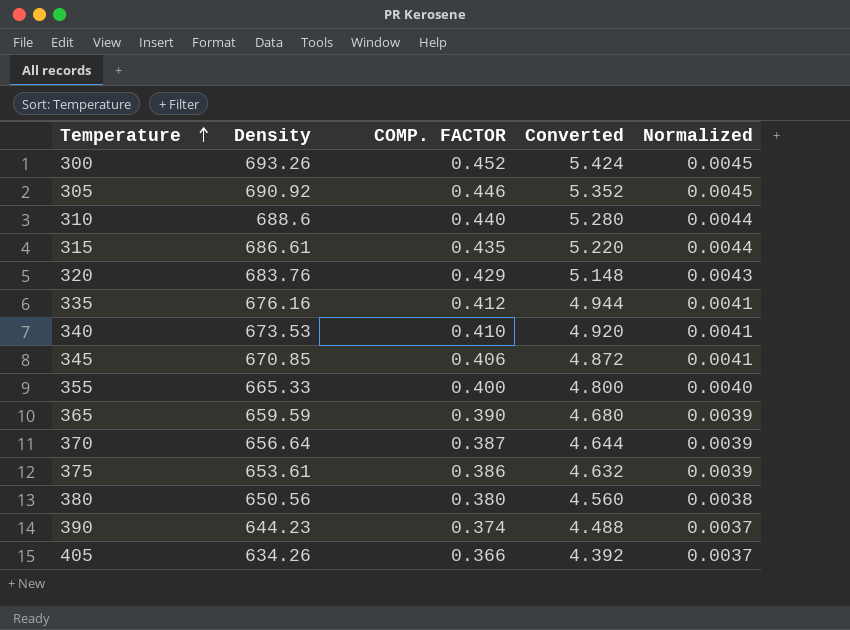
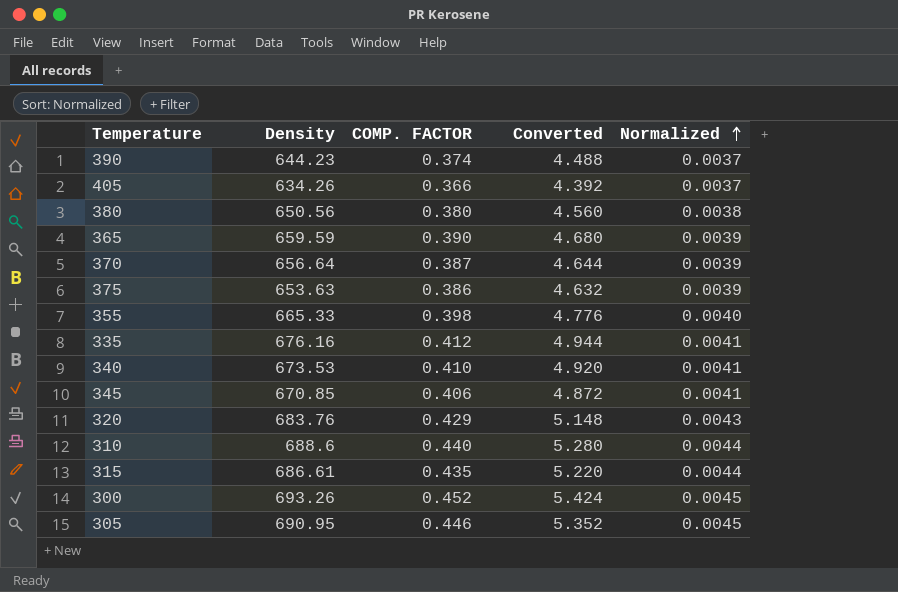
row order: Temperature ascending -> Normalized ascending
375 | Density: 653.61 -> 653.63
355 | COMP. FACTOR: 0.400 -> 0.398
355 | Converted: 4.800 -> 4.776
305 | Density: 690.92 -> 690.95

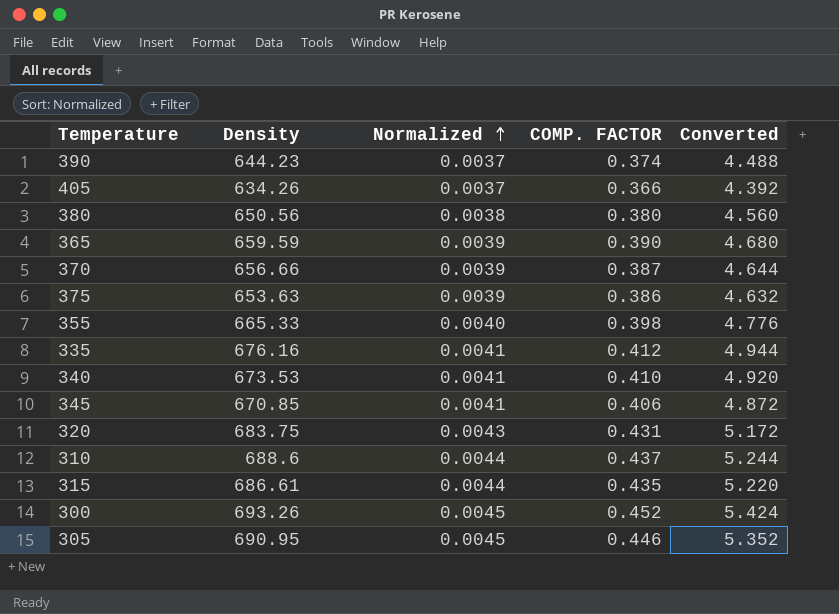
column Normalized | position: 5 -> 3
370 | Density: 656.64 -> 656.66
320 | Density: 683.76 -> 683.75
320 | COMP. FACTOR: 0.429 -> 0.431
320 | Converted: 5.148 -> 5.172
310 | COMP. FACTOR: 0.440 -> 0.437
310 | Converted: 5.280 -> 5.244

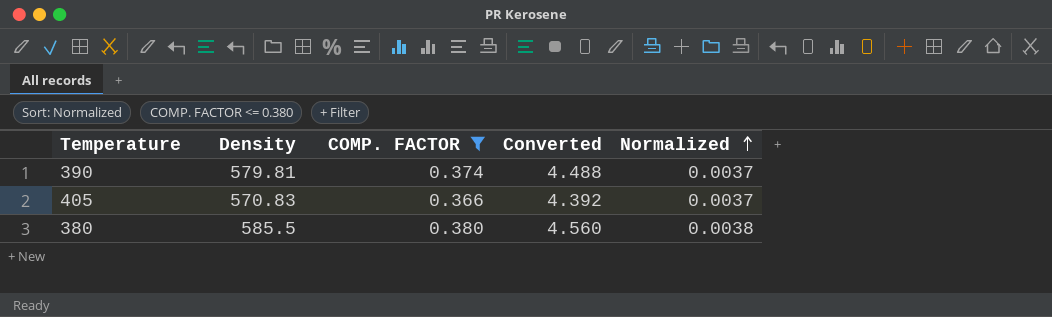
filter: none -> COMP. FACTOR <= 0.380
column Normalized | position: 3 -> 5
390 | Density: 644.23 -> 579.81
405 | Density: 634.26 -> 570.83
380 | Density: 650.56 -> 585.5

